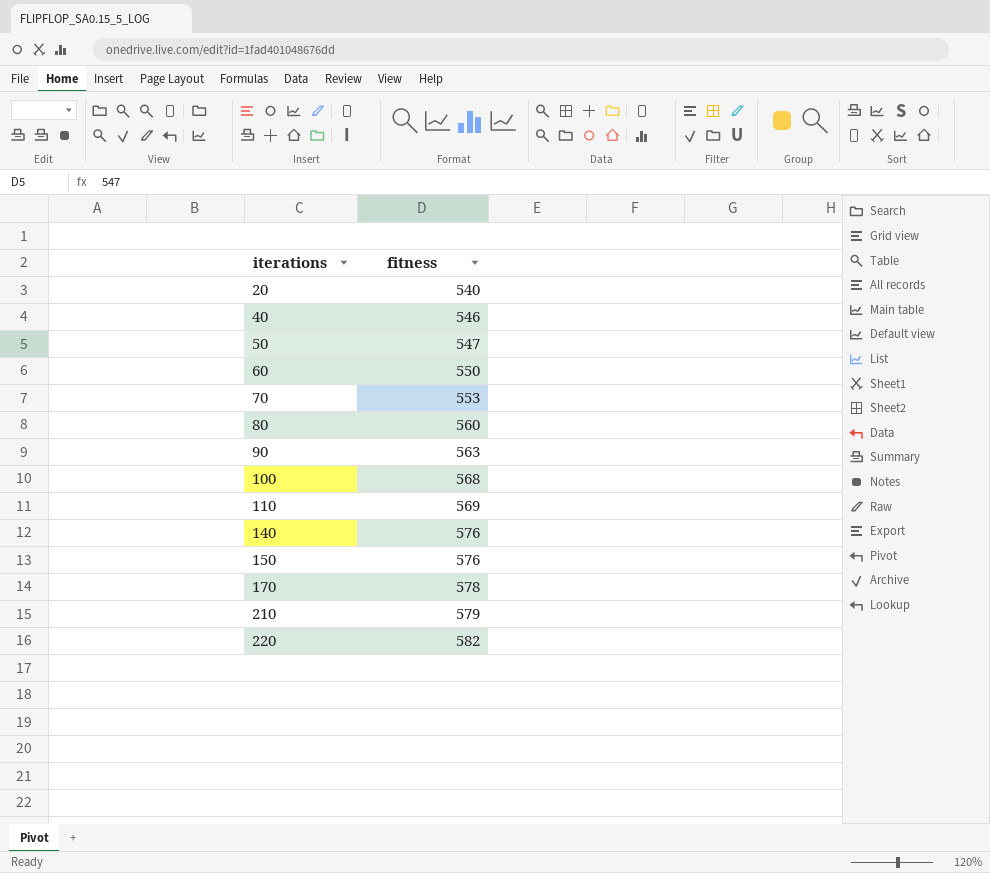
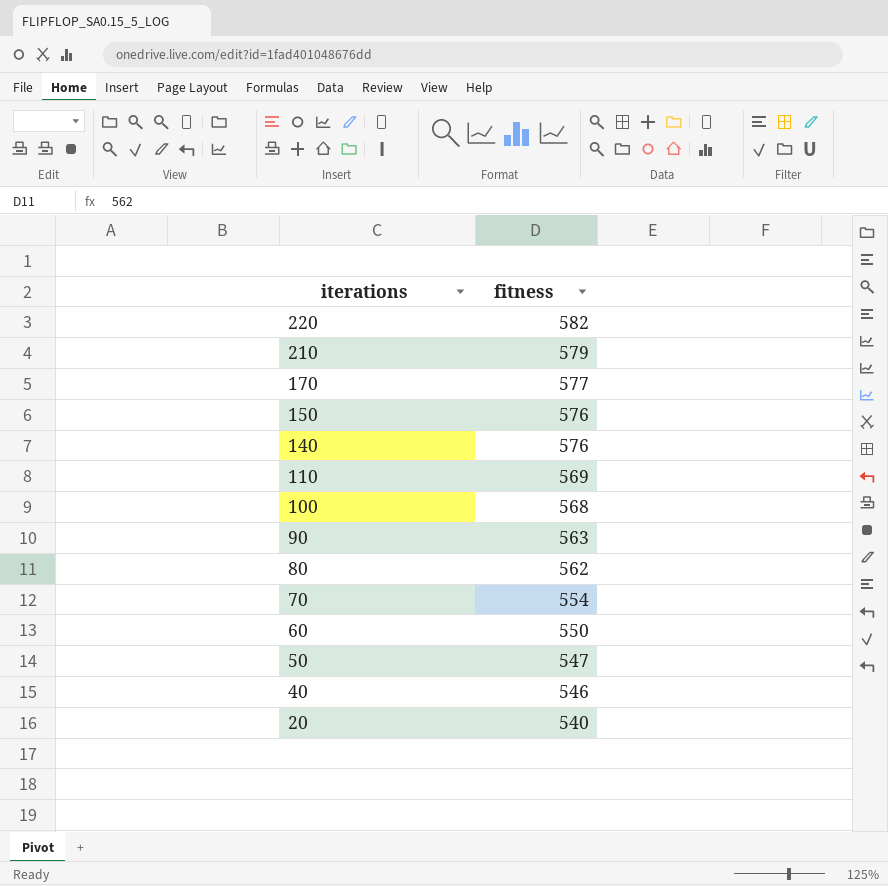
row order: iterations ascending -> iterations descending
170 | fitness: 578 -> 577
80 | fitness: 560 -> 562
70 | fitness: 553 -> 554

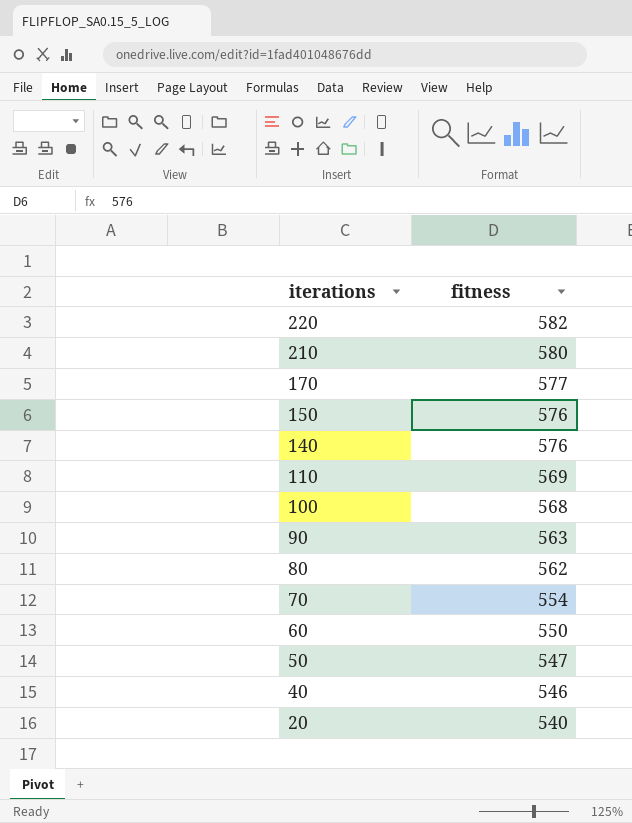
210 | fitness: 579 -> 580

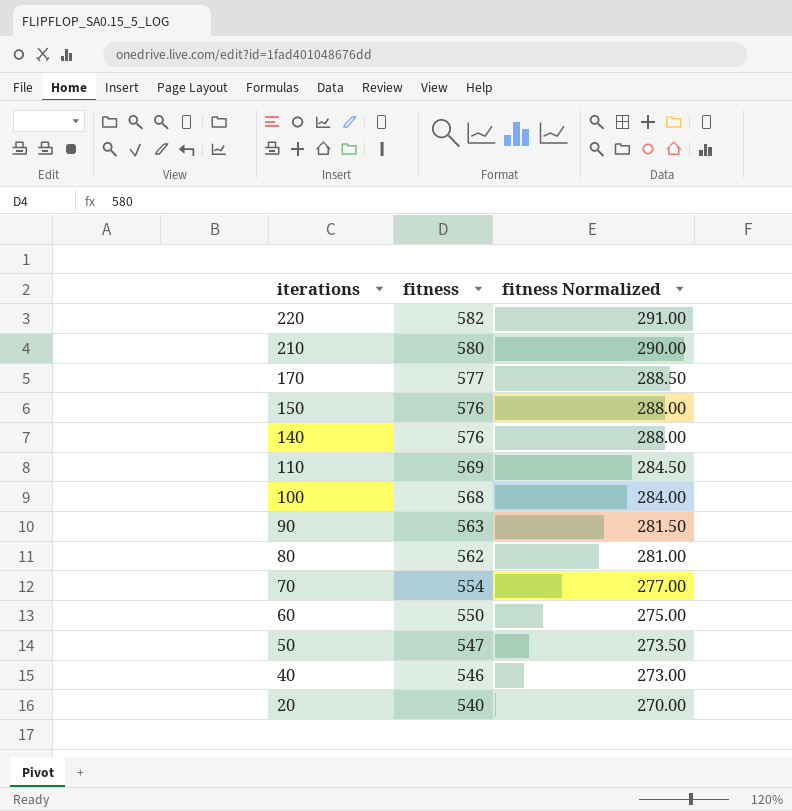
column fitness Normalized | formula: none -> [fitness] * 0.5

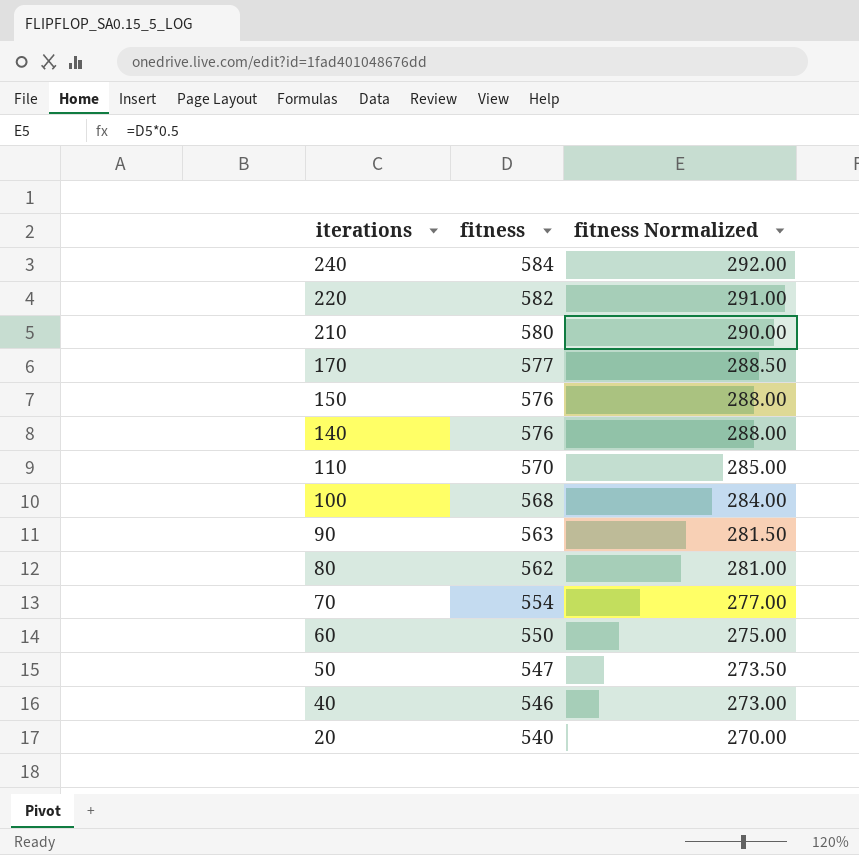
row 240: none -> 584 | 292.00
110 | fitness: 569 -> 570
110 | fitness Normalized: 284.50 -> 285.00

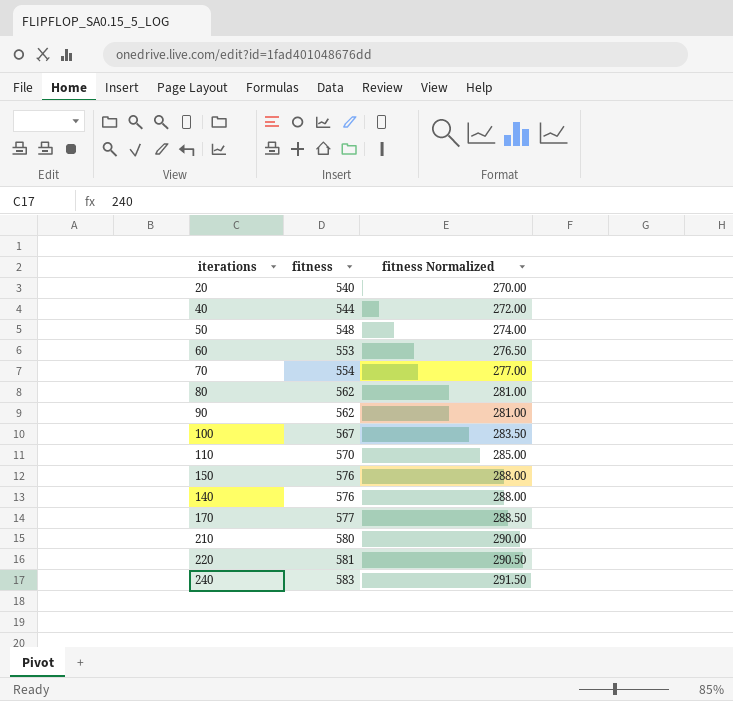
row order: iterations descending -> fitness ascending
40 | fitness: 546 -> 544
40 | fitness Normalized: 273.00 -> 272.00
50 | fitness: 547 -> 548
50 | fitness Normalized: 273.50 -> 274.00
60 | fitness: 550 -> 553
60 | fitness Normalized: 275.00 -> 276.50
90 | fitness: 563 -> 562
90 | fitness Normalized: 281.50 -> 281.00
100 | fitness: 568 -> 567
100 | fitness Normalized: 284.00 -> 283.50
220 | fitness: 582 -> 581
220 | fitness Normalized: 291.00 -> 290.50
240 | fitness: 584 -> 583
240 | fitness Normalized: 292.00 -> 291.50

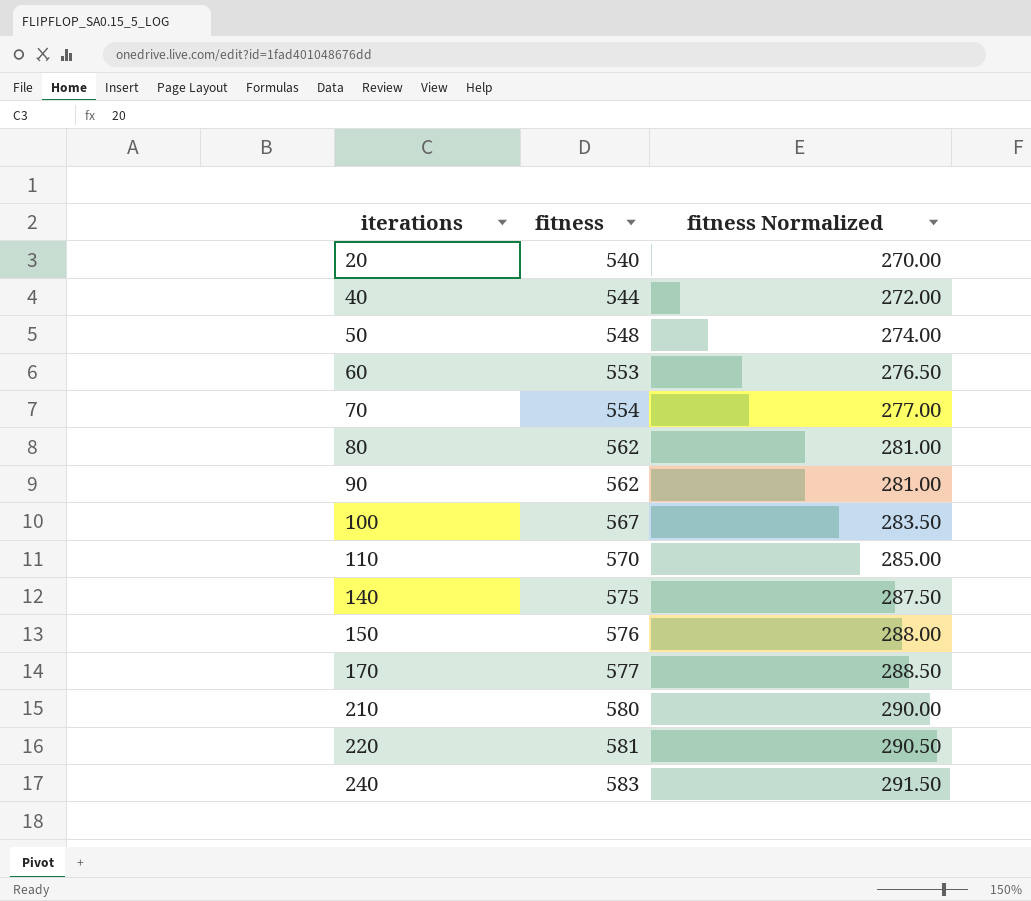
row order: fitness ascending -> iterations ascending
140 | fitness: 576 -> 575
140 | fitness Normalized: 288.00 -> 287.50

